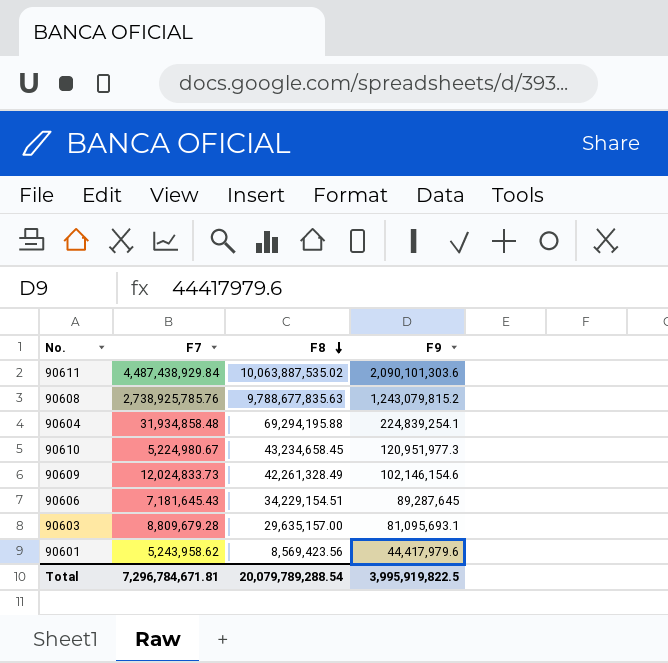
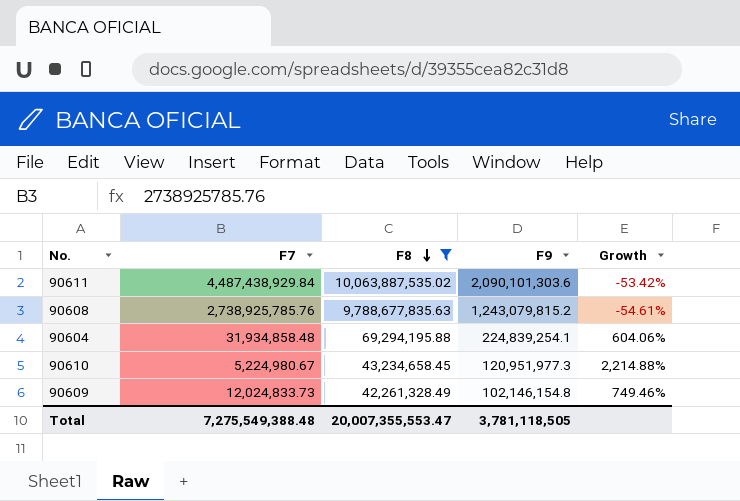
filter: none -> F8 >= 42,261,328.49
column Growth | formula: none -> ([F9] - [F7]) / [F7]
90609 | F9: 102,146,154.6 -> 102,146,154.8
Total | F7: 7,296,784,671.81 -> 7,275,549,388.48
Total | F8: 20,079,789,288.54 -> 20,007,355,553.47
Total | F9: 3,995,919,822.5 -> 3,781,118,505

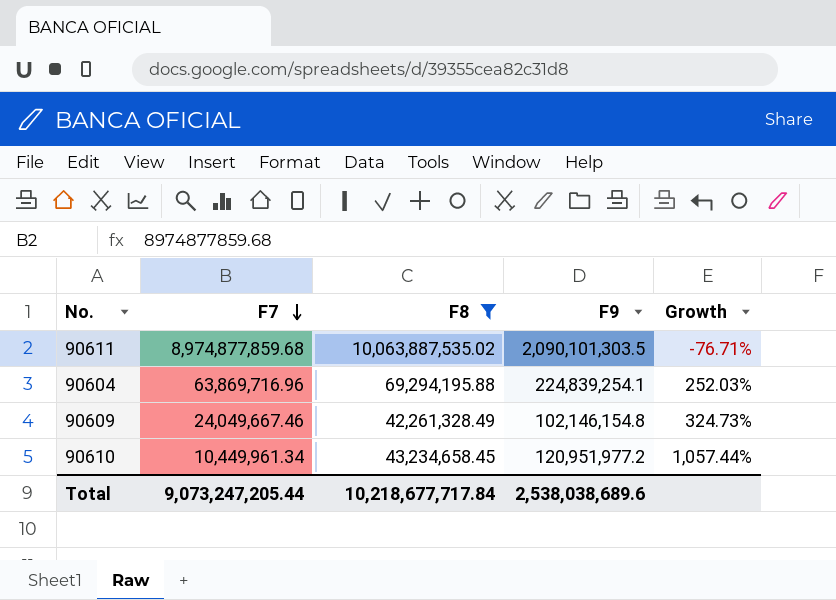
row order: F8 descending -> F7 descending
row 90608: 2,738,925,785.76 | 9,788,677,835.63 | 1,243,079,815.2 | -54.61% -> none
90611 | F7: 4,487,438,929.84 -> 8,974,877,859.68
90611 | F9: 2,090,101,303.6 -> 2,090,101,303.5
90611 | Growth: -53.42% -> -76.71%
90604 | F7: 31,934,858.48 -> 63,869,716.96
90604 | Growth: 604.06% -> 252.03%
90609 | F7: 12,024,833.73 -> 24,049,667.46
90609 | Growth: 749.46% -> 324.73%
90610 | F7: 5,224,980.67 -> 10,449,961.34
90610 | F9: 120,951,977.3 -> 120,951,977.2
90610 | Growth: 2,214.88% -> 1,057.44%
Total | F7: 7,275,549,388.48 -> 9,073,247,205.44
Total | F8: 20,007,355,553.47 -> 10,218,677,717.84
Total | F9: 3,781,118,505 -> 2,538,038,689.6

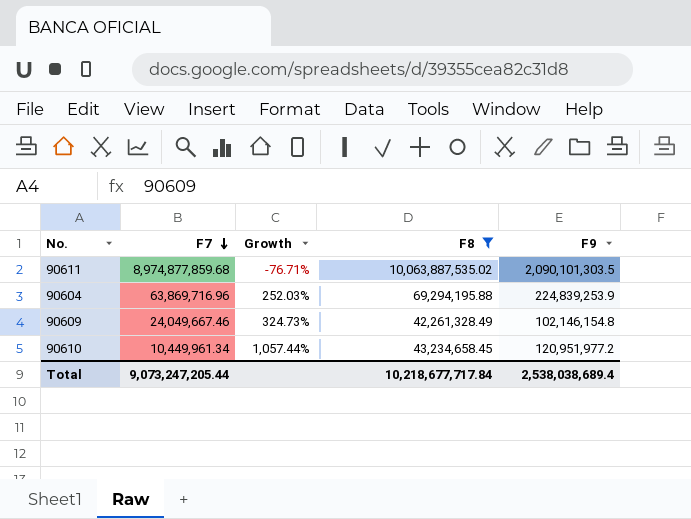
column Growth | position: 5 -> 3
90604 | F9: 224,839,254.1 -> 224,839,253.9
Total | F9: 2,538,038,689.6 -> 2,538,038,689.4

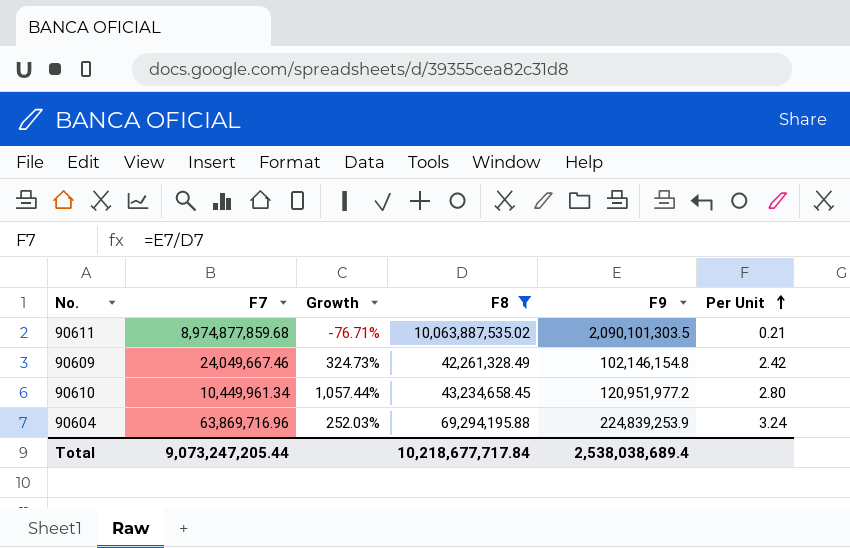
row order: F7 descending -> Per Unit ascending
column Per Unit | formula: none -> [F9] / [F8]

